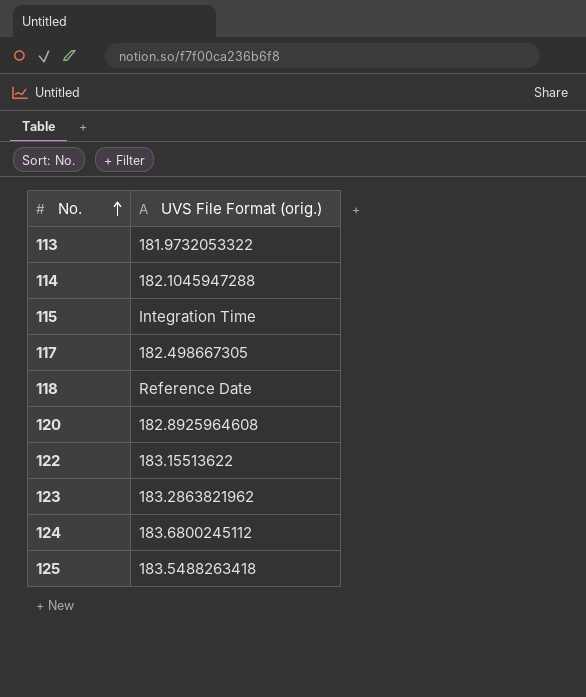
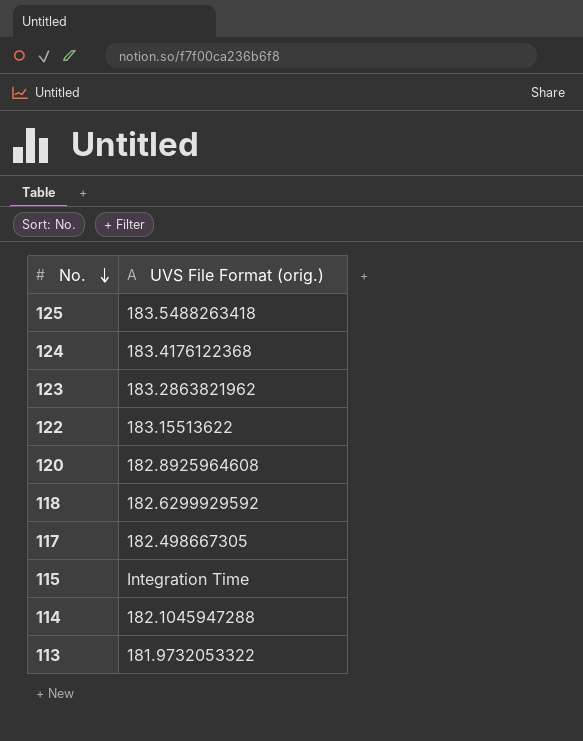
row order: No. ascending -> No. descending
124 | UVS File Format (orig.): 183.6800245112 -> 183.4176122368
118 | UVS File Format (orig.): Reference Date -> 182.6299929592

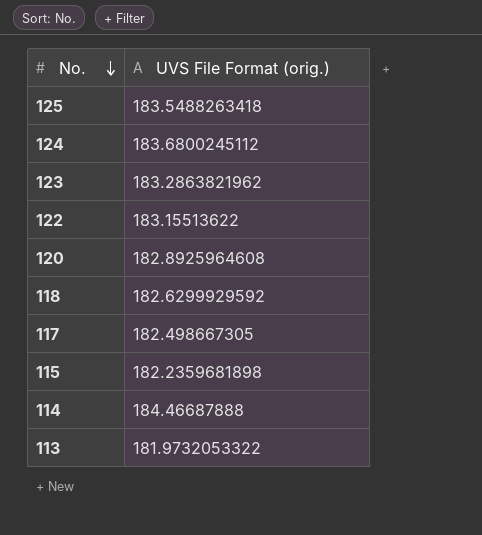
124 | UVS File Format (orig.): 183.4176122368 -> 183.6800245112
115 | UVS File Format (orig.): Integration Time -> 182.2359681898
114 | UVS File Format (orig.): 182.1045947288 -> 184.46687888

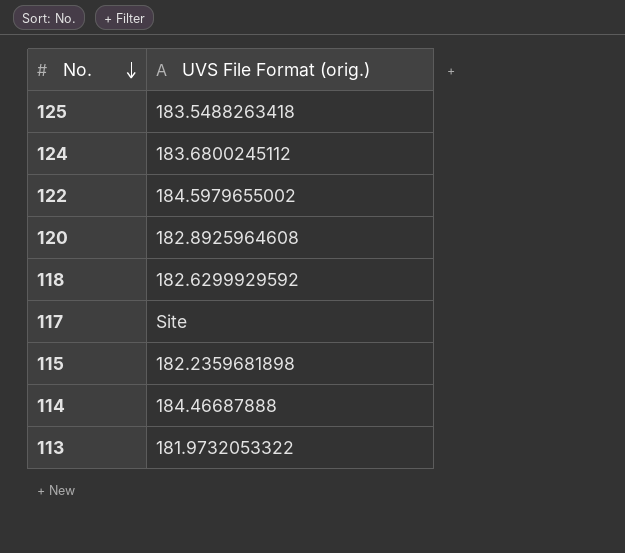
row 123: 183.2863821962 -> none
122 | UVS File Format (orig.): 183.15513622 -> 184.5979655002
117 | UVS File Format (orig.): 182.498667305 -> Site

